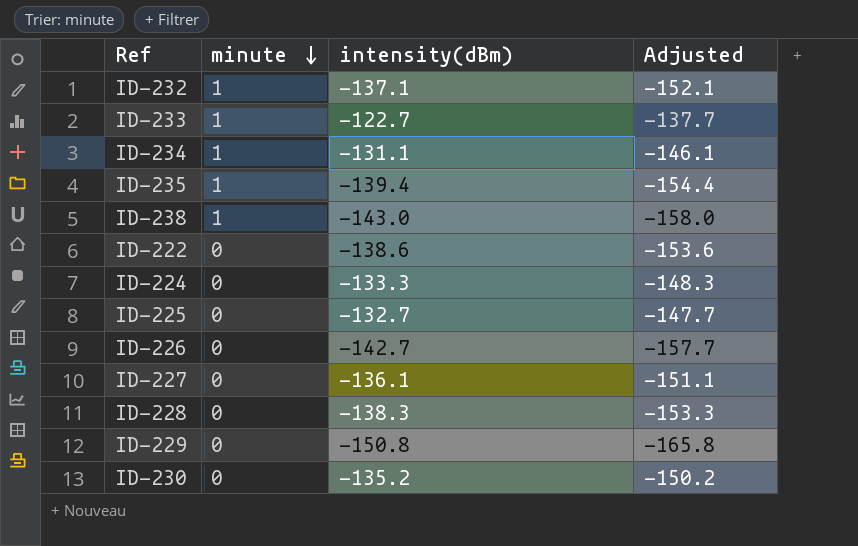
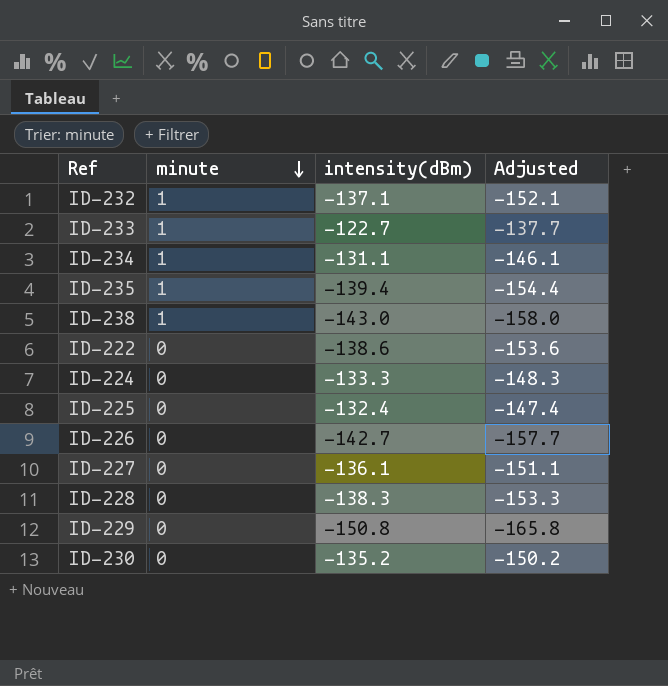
ID-225 | intensity(dBm): -132.7 -> -132.4
ID-225 | Adjusted: -147.7 -> -147.4

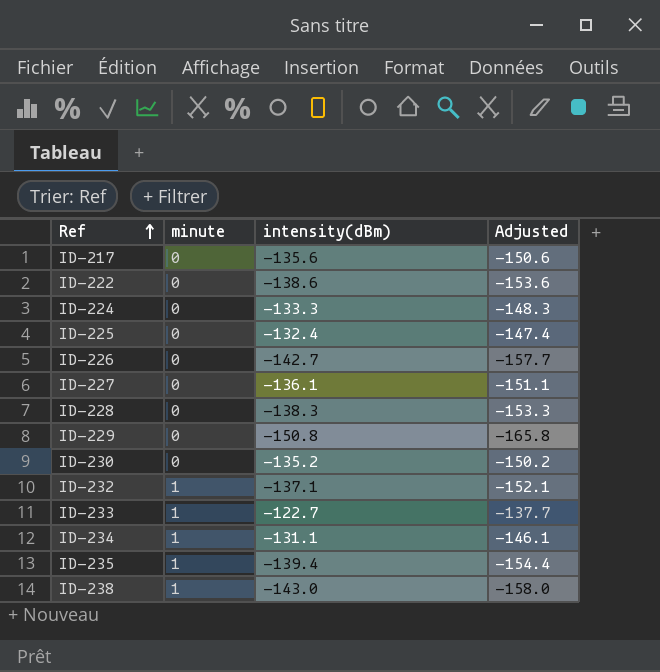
row order: minute descending -> Ref ascending
row ID-217: none -> 0 | -135.6 | -150.6

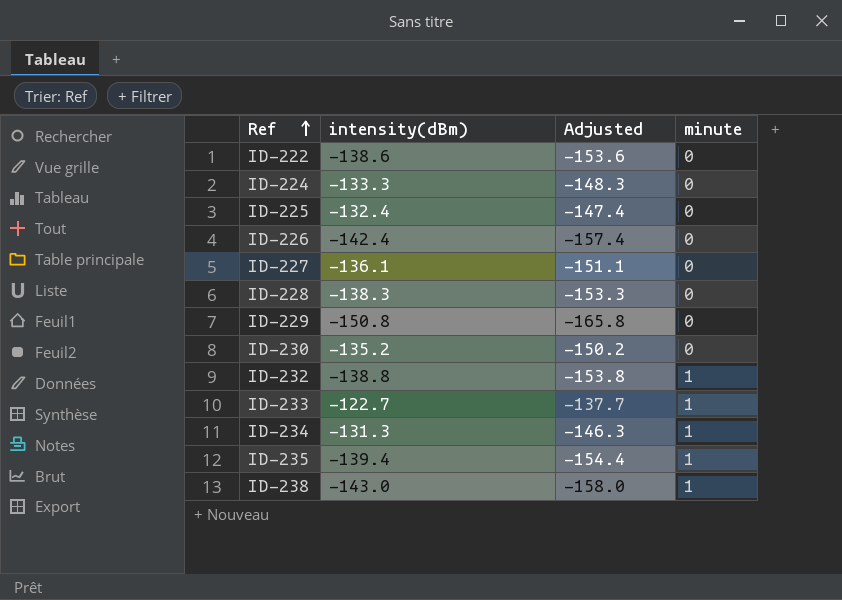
column minute | position: 2 -> 4
row ID-217: 0 | -135.6 | -150.6 -> none
ID-226 | intensity(dBm): -142.7 -> -142.4
ID-226 | Adjusted: -157.7 -> -157.4
ID-232 | intensity(dBm): -137.1 -> -138.8
ID-232 | Adjusted: -152.1 -> -153.8
ID-234 | intensity(dBm): -131.1 -> -131.3
ID-234 | Adjusted: -146.1 -> -146.3

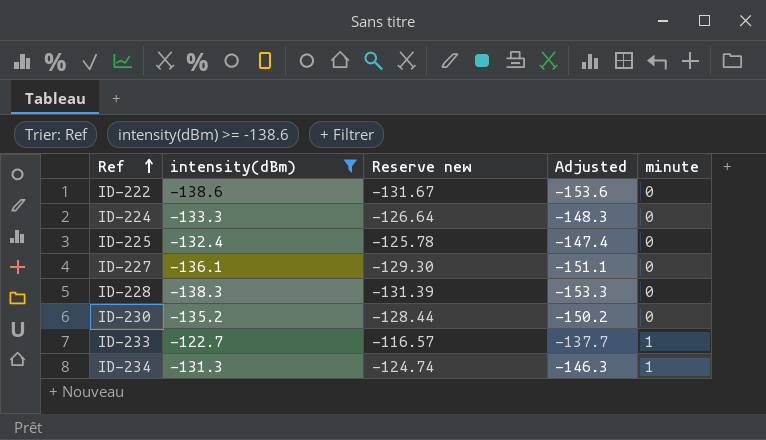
filter: none -> intensity(dBm) >= -138.6
column Reserve new | formula: none -> [intensity(dBm)] * 0.95

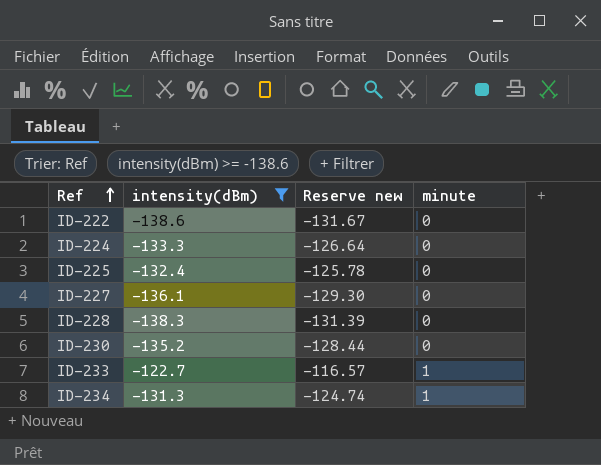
column Adjusted | formula: [intensity(dBm)] - 15 -> none

